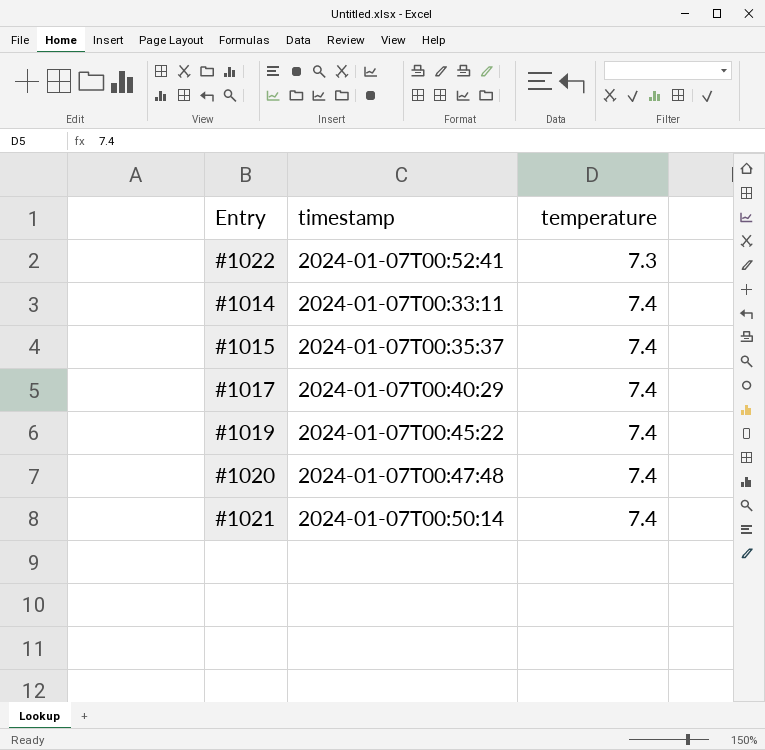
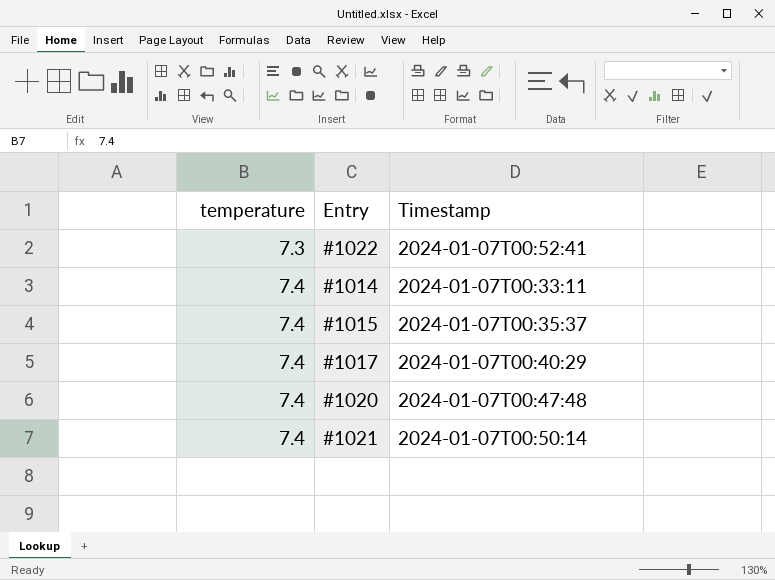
column temperature | position: 3 -> 1
column name: timestamp -> Timestamp
row #1019: 2024-01-07T00:45:22 | 7.4 -> none

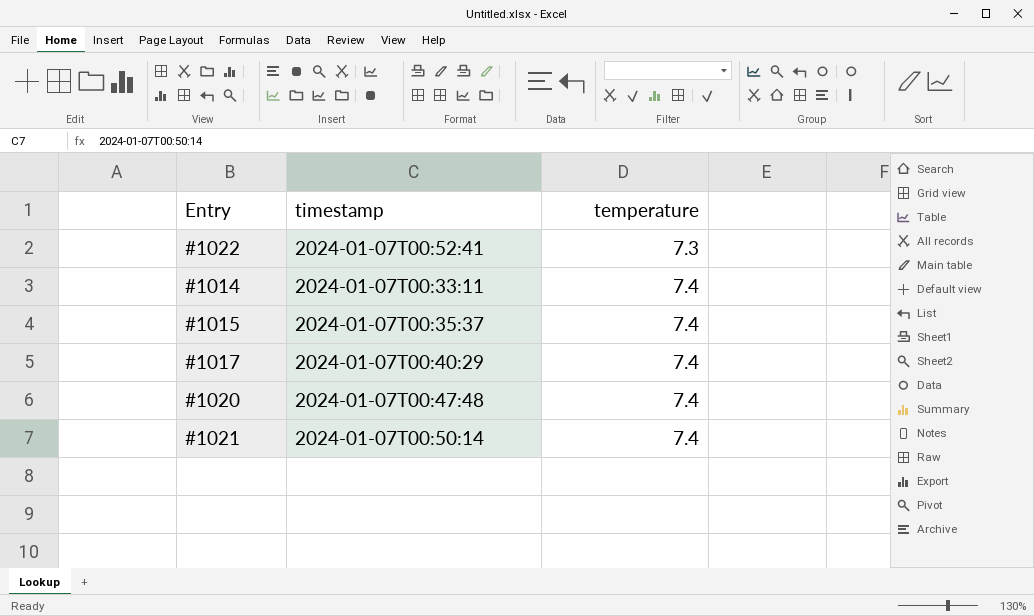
column name: Timestamp -> timestamp
column temperature | position: 1 -> 3

